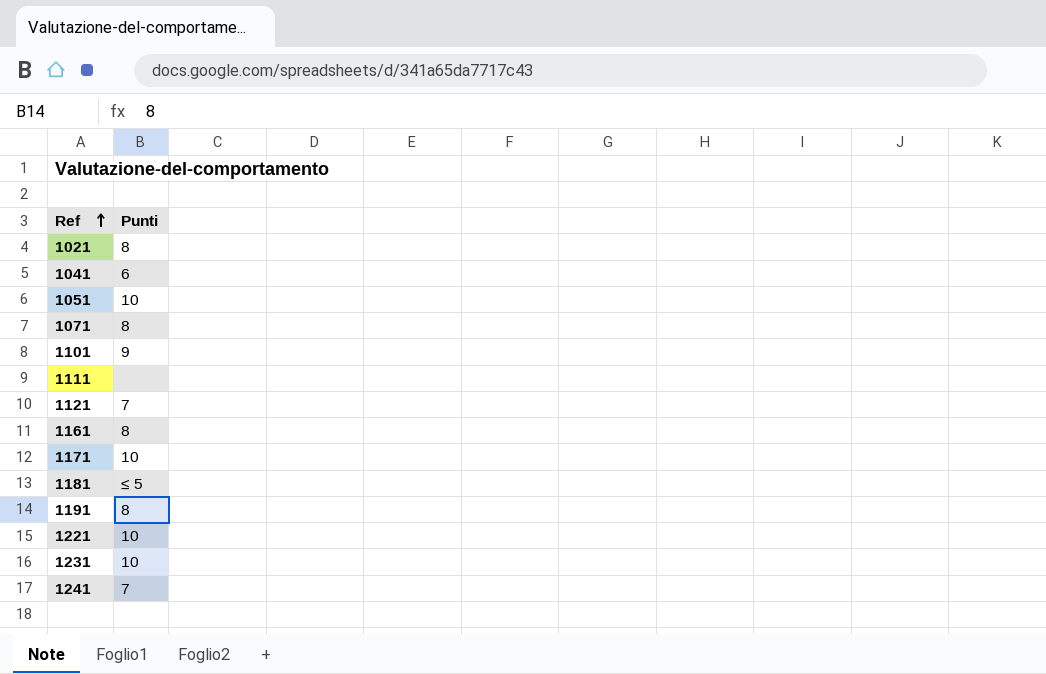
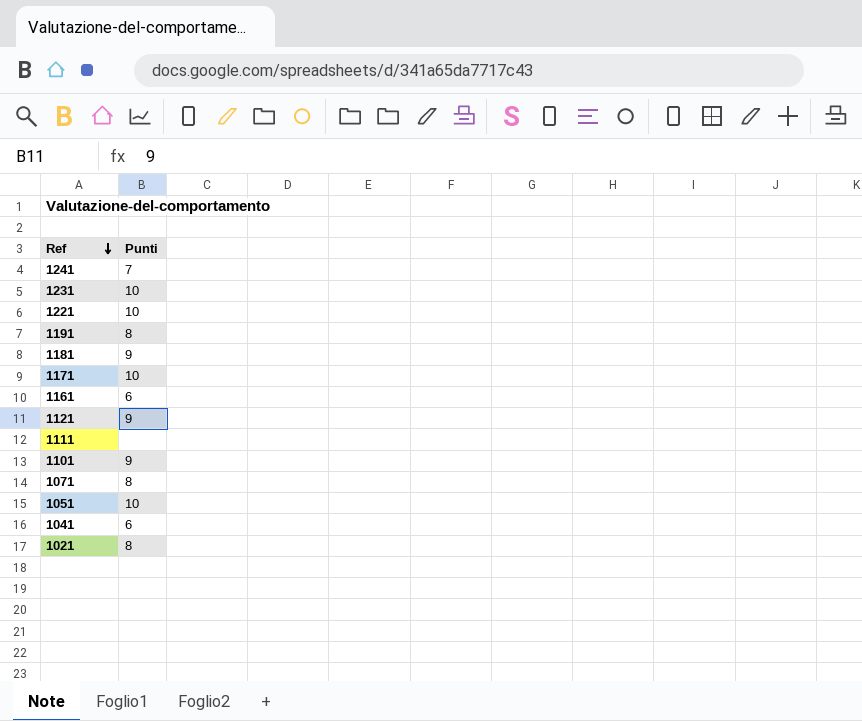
row order: Ref ascending -> Ref descending
1181 | Punti: ≤ 5 -> 9
1161 | Punti: 8 -> 6
1121 | Punti: 7 -> 9

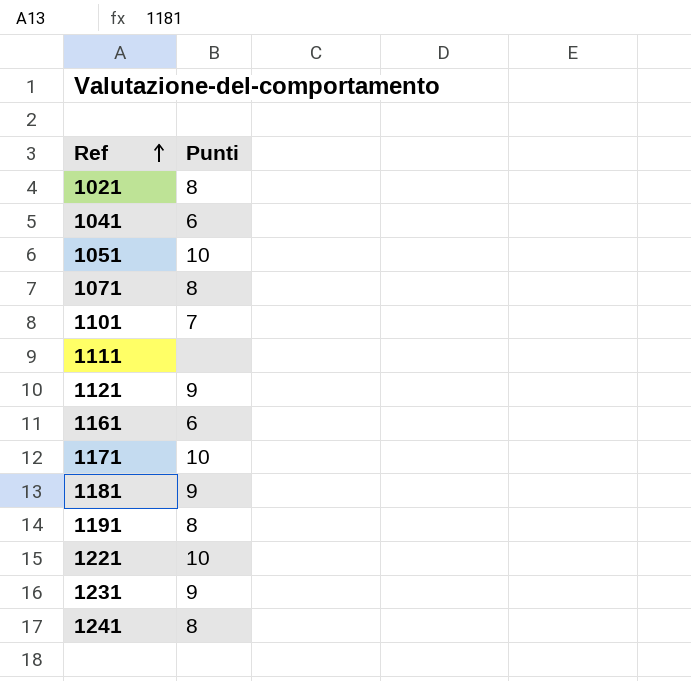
row order: Ref descending -> Ref ascending
1101 | Punti: 9 -> 7
1231 | Punti: 10 -> 9
1241 | Punti: 7 -> 8

